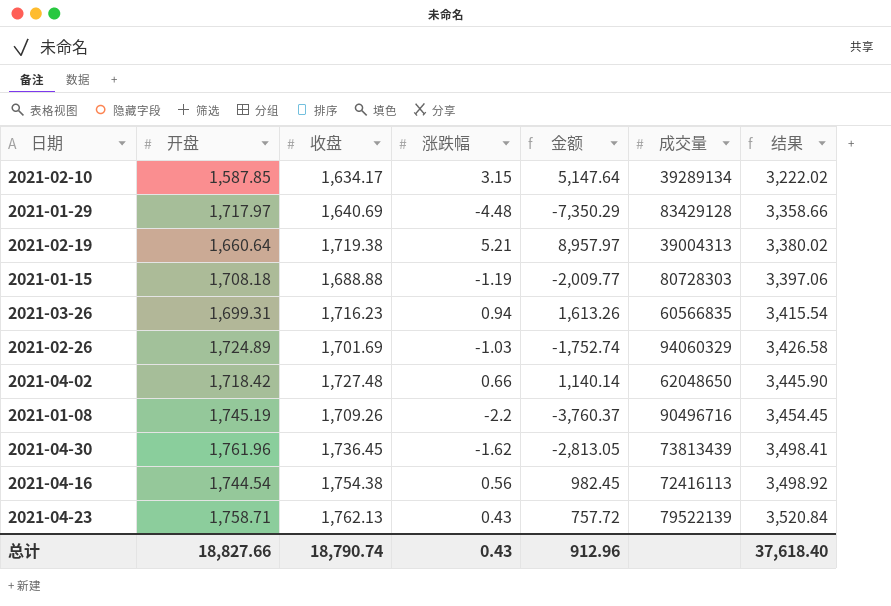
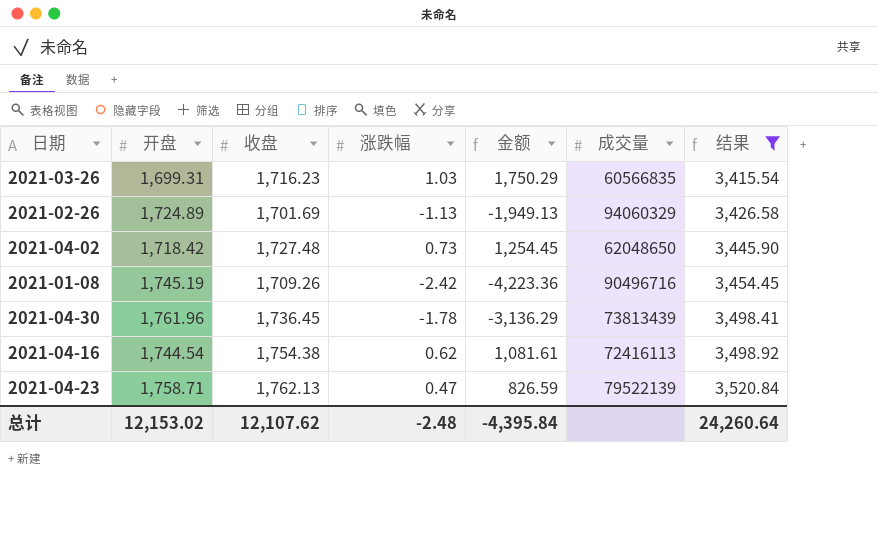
filter: none -> 结果 >= 3,415.54
column 金额 | formula: [收盘] * [涨跌幅] -> [开盘] * [涨跌幅]
2021-03-26 | 涨跌幅: 0.94 -> 1.03
2021-02-26 | 涨跌幅: -1.03 -> -1.13
2021-04-02 | 涨跌幅: 0.66 -> 0.73
2021-01-08 | 涨跌幅: -2.2 -> -2.42
2021-04-30 | 涨跌幅: -1.62 -> -1.78
2021-04-16 | 涨跌幅: 0.56 -> 0.62
2021-04-23 | 涨跌幅: 0.43 -> 0.47
总计 | 开盘: 18,827.66 -> 12,153.02
总计 | 收盘: 18,790.74 -> 12,107.62
总计 | 涨跌幅: 0.43 -> -2.48
总计 | 金额: 912.96 -> -4,395.84
总计 | 结果: 37,618.40 -> 24,260.64

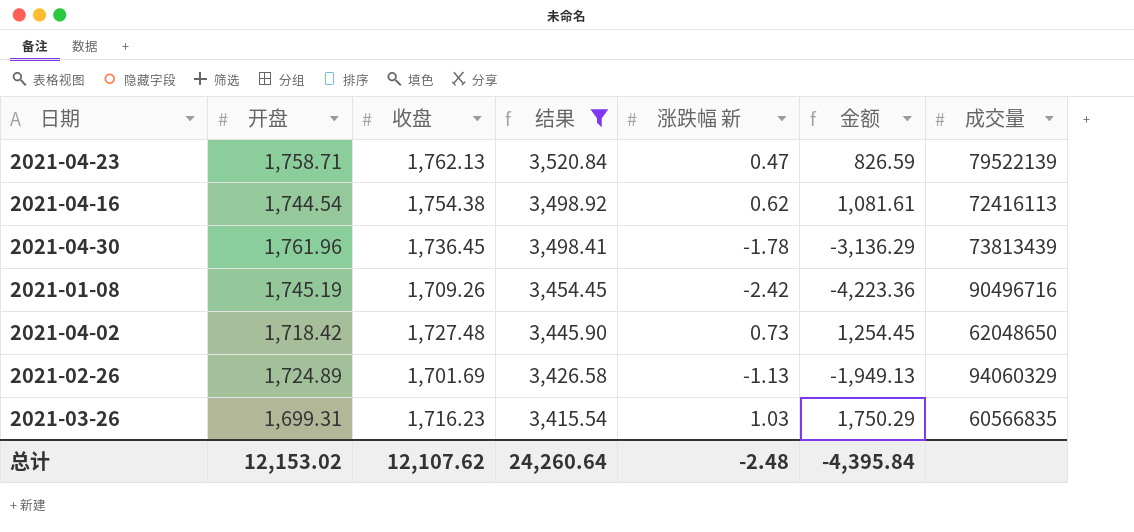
row order: 结果 ascending -> 结果 descending
column 结果 | position: 7 -> 4
column name: 涨跌幅 -> 涨跌幅 新

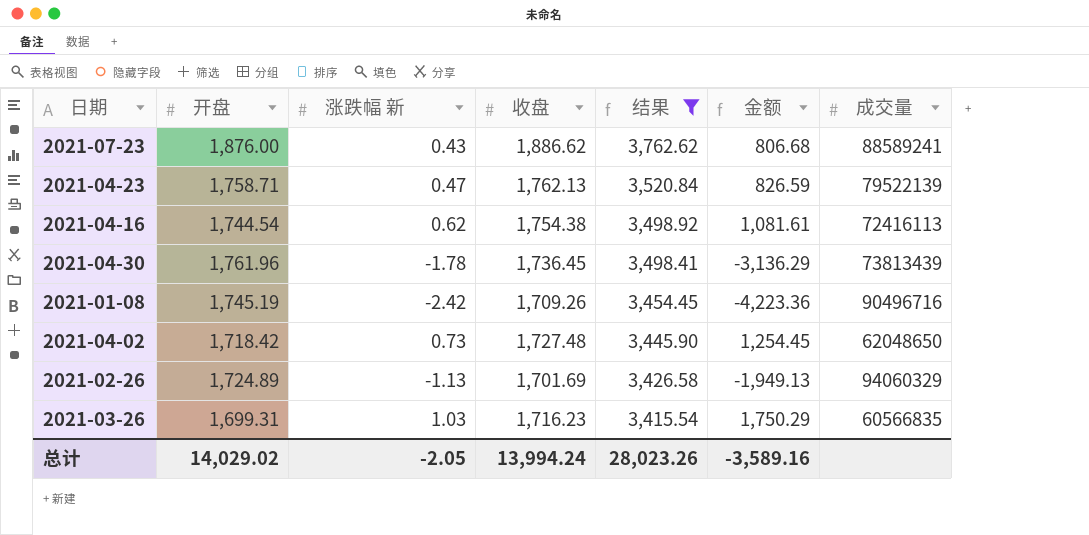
column 涨跌幅 新 | position: 5 -> 3
row 2021-07-23: none -> 1,876.00 | 0.43 | 1,886.62 | 3,762.62 | 806.68 | 88589241
总计 | 开盘: 12,153.02 -> 14,029.02
总计 | 涨跌幅 新: -2.48 -> -2.05
总计 | 收盘: 12,107.62 -> 13,994.24
总计 | 结果: 24,260.64 -> 28,023.26
总计 | 金额: -4,395.84 -> -3,589.16

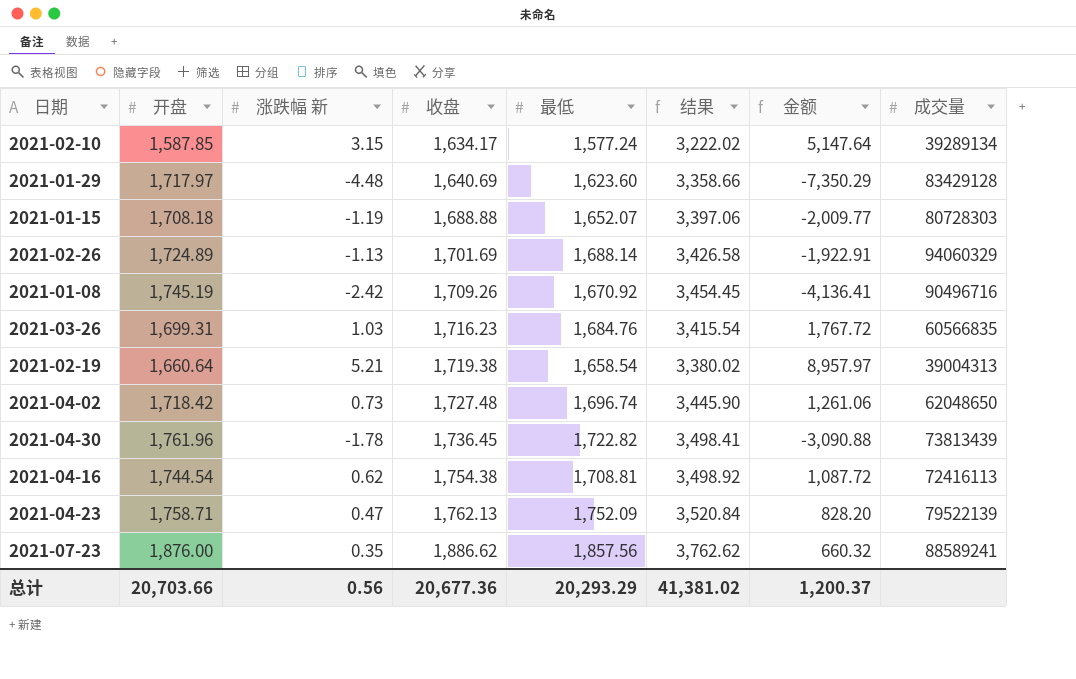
filter: 结果 >= 3,415.54 -> none
row order: 结果 descending -> 收盘 ascending
column 最低 | position: none -> 5
column 金额 | formula: [开盘] * [涨跌幅 新] -> [涨跌幅 新] * [收盘]
2021-07-23 | 涨跌幅 新: 0.43 -> 0.35
总计 | 开盘: 14,029.02 -> 20,703.66
总计 | 涨跌幅 新: -2.05 -> 0.56
总计 | 收盘: 13,994.24 -> 20,677.36
总计 | 结果: 28,023.26 -> 41,381.02
总计 | 金额: -3,589.16 -> 1,200.37

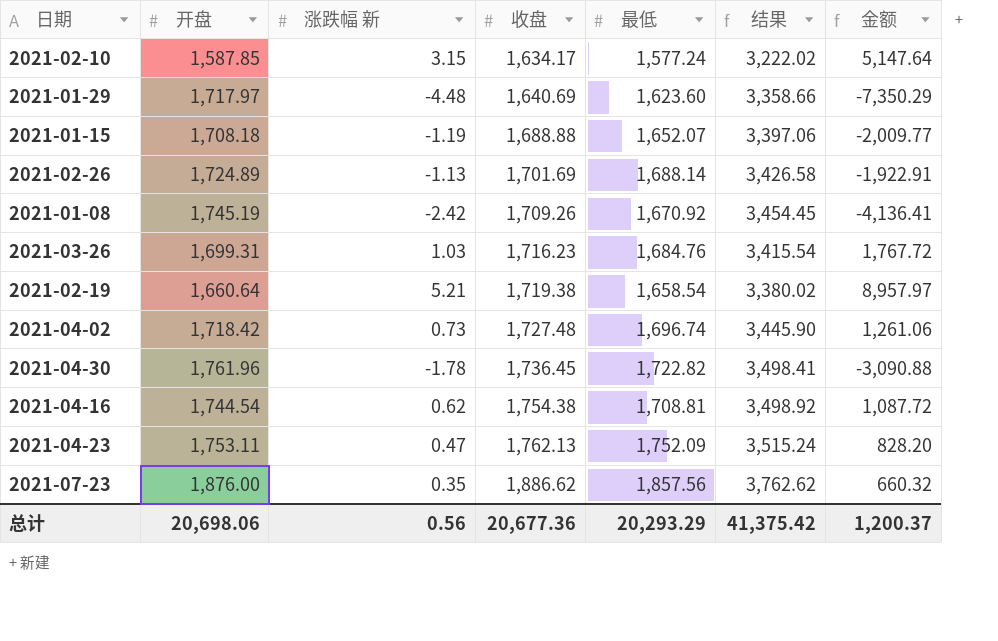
column 成交量 | position: 8 -> none
2021-04-23 | 开盘: 1,758.71 -> 1,753.11
2021-04-23 | 结果: 3,520.84 -> 3,515.24
总计 | 开盘: 20,703.66 -> 20,698.06
总计 | 结果: 41,381.02 -> 41,375.42

